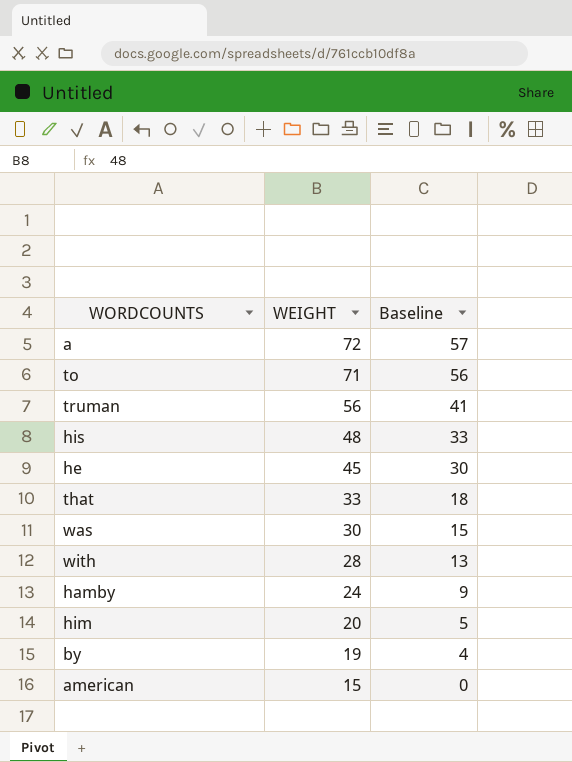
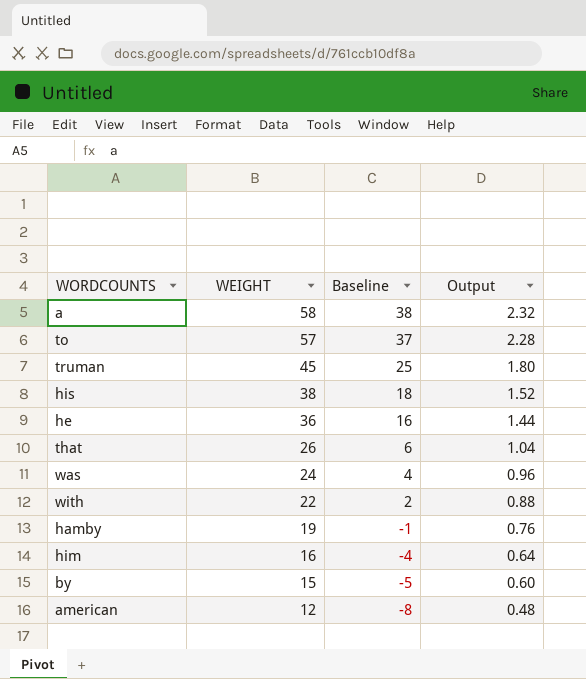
column Baseline | formula: [WEIGHT] - 15 -> [WEIGHT] - 20
column Output | formula: none -> [WEIGHT] * 0.04
a | WEIGHT: 72 -> 58
to | WEIGHT: 71 -> 57
truman | WEIGHT: 56 -> 45
his | WEIGHT: 48 -> 38
he | WEIGHT: 45 -> 36
that | WEIGHT: 33 -> 26
was | WEIGHT: 30 -> 24
with | WEIGHT: 28 -> 22
hamby | WEIGHT: 24 -> 19
him | WEIGHT: 20 -> 16
by | WEIGHT: 19 -> 15
american | WEIGHT: 15 -> 12

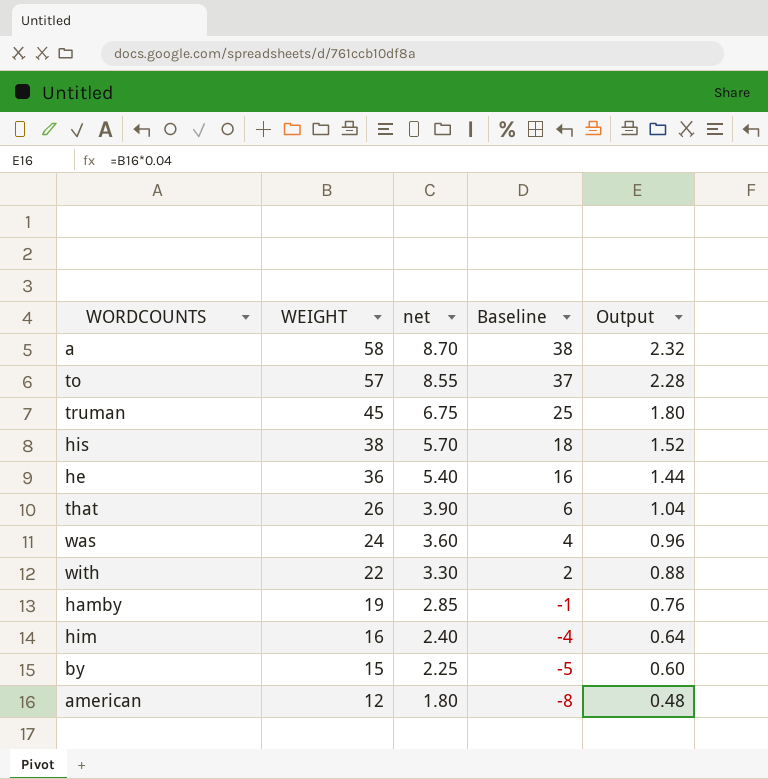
column net | formula: none -> [WEIGHT] * 0.15

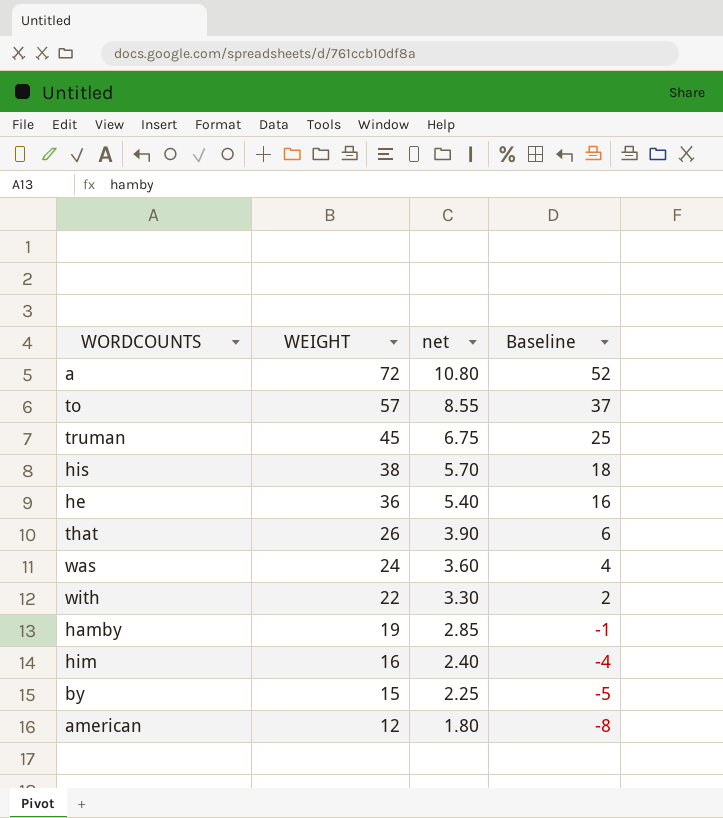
column Output | formula: [WEIGHT] * 0.04 -> none
a | WEIGHT: 58 -> 72
a | net: 8.70 -> 10.80
a | Baseline: 38 -> 52

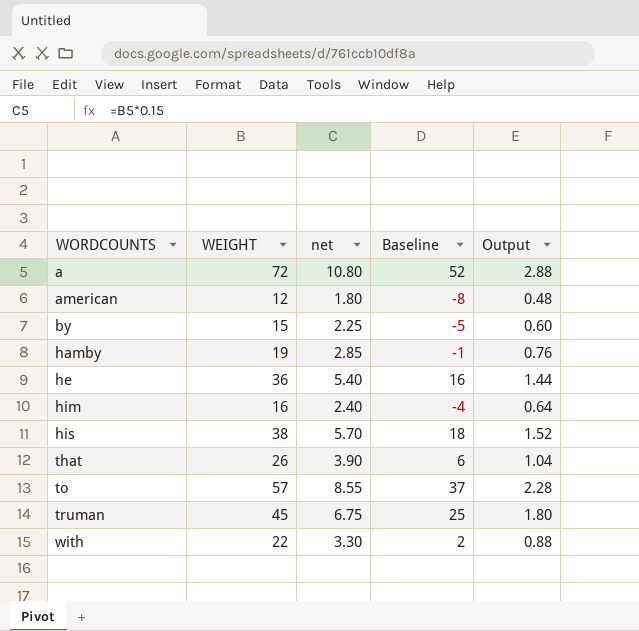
row order: WEIGHT descending -> WORDCOUNTS ascending
column Output | formula: none -> [WEIGHT] * 0.04
row was: 24 | 3.60 | 4 -> none

